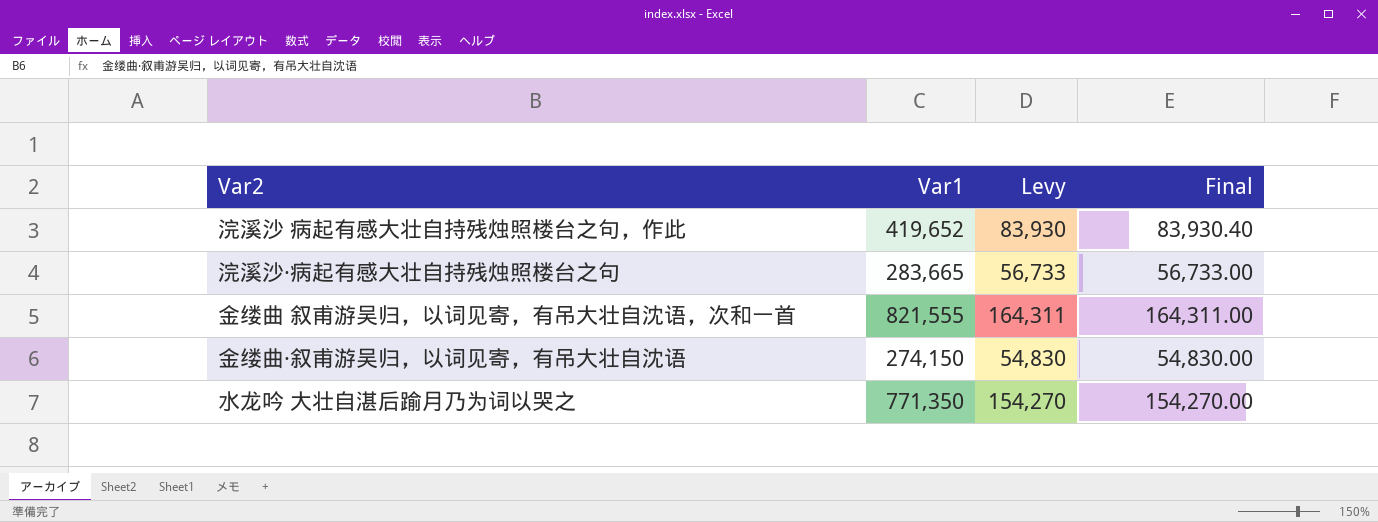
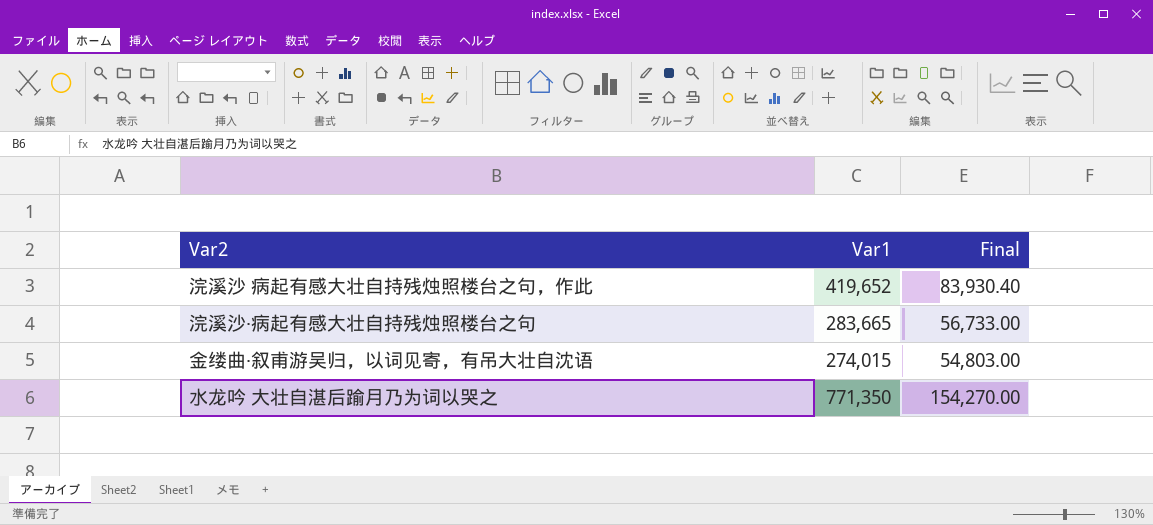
column Levy | formula: [Var1] * 0.2 -> none
row 金缕曲 叙甫游吴归，以词见寄，有吊大壮自沈语，次和一首: 821,555 | 164,311 | 164,311.00 -> none
金缕曲·叙甫游吴归，以词见寄，有吊大壮自沈语 | Var1: 274,150 -> 274,015
金缕曲·叙甫游吴归，以词见寄，有吊大壮自沈语 | Final: 54,830.00 -> 54,803.00

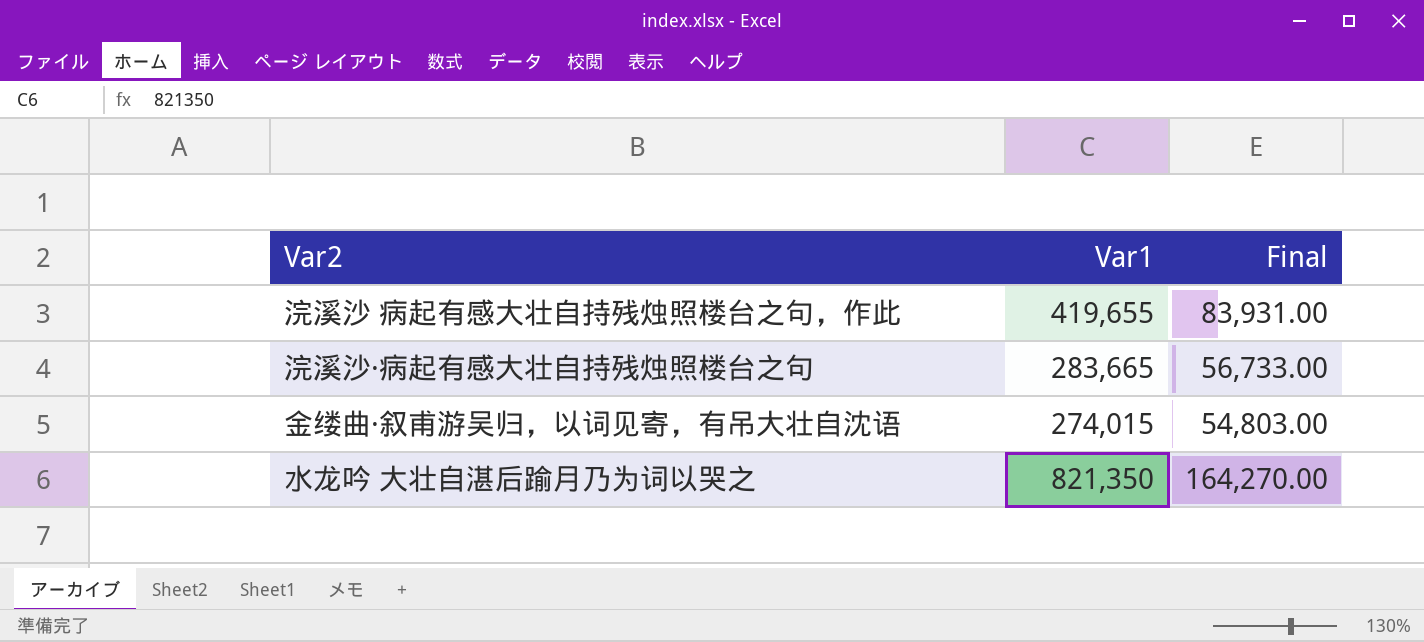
浣溪沙 病起有感大壮自持残烛照楼台之句，作此 | Var1: 419,652 -> 419,655
浣溪沙 病起有感大壮自持残烛照楼台之句，作此 | Final: 83,930.40 -> 83,931.00
水龙吟 大壮自湛后踰月乃为词以哭之 | Var1: 771,350 -> 821,350
水龙吟 大壮自湛后踰月乃为词以哭之 | Final: 154,270.00 -> 164,270.00

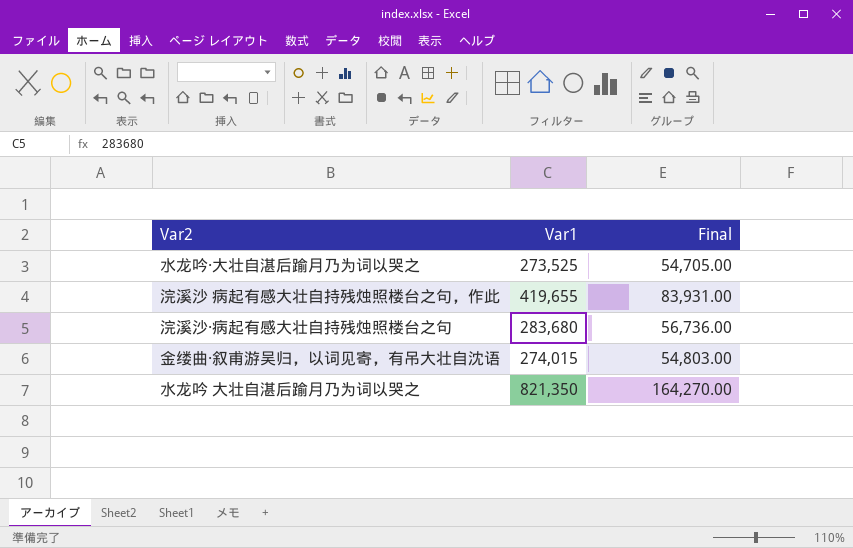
row 水龙吟·大壮自湛后踰月乃为词以哭之: none -> 273,525 | 54,705.00
浣溪沙·病起有感大壮自持残烛照楼台之句 | Var1: 283,665 -> 283,680
浣溪沙·病起有感大壮自持残烛照楼台之句 | Final: 56,733.00 -> 56,736.00

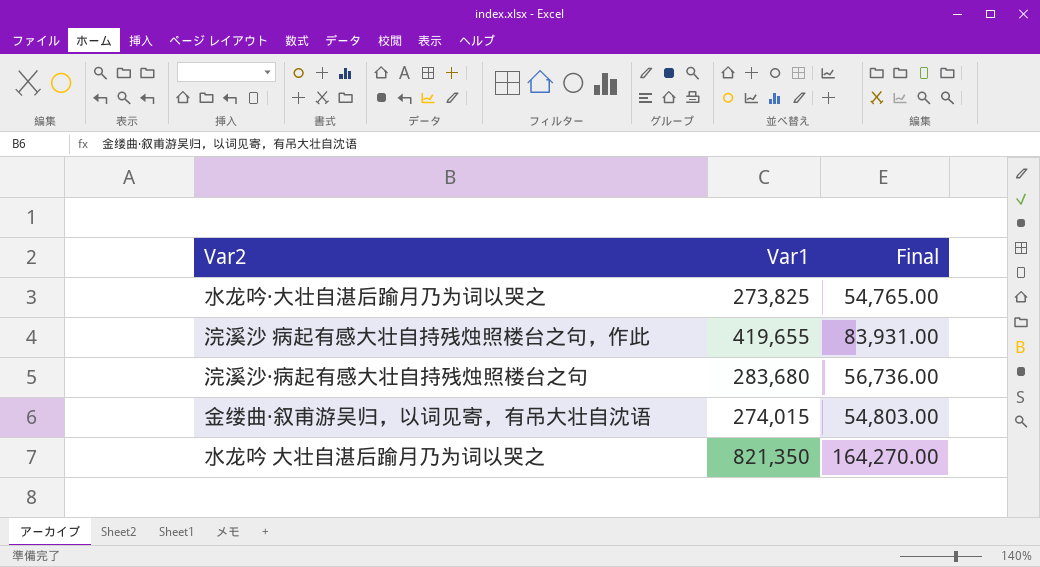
水龙吟·大壮自湛后踰月乃为词以哭之 | Var1: 273,525 -> 273,825
水龙吟·大壮自湛后踰月乃为词以哭之 | Final: 54,705.00 -> 54,765.00

